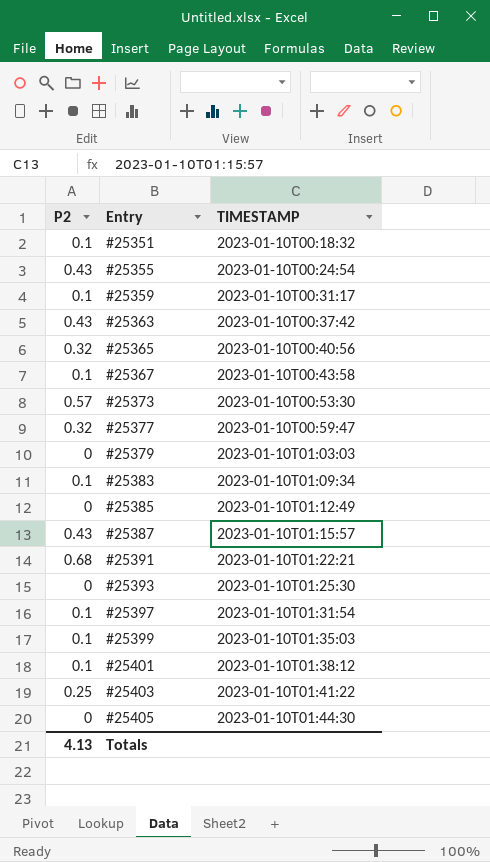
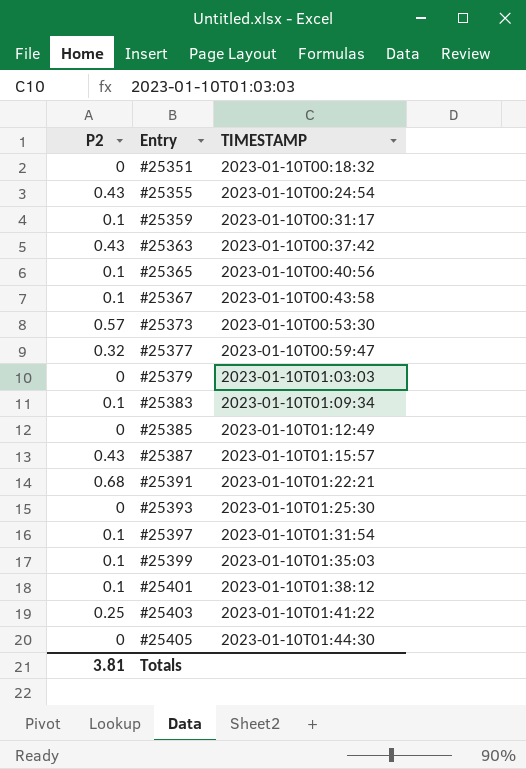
#25351 | P2: 0.1 -> 0
#25365 | P2: 0.32 -> 0.1
Totals | P2: 4.13 -> 3.81

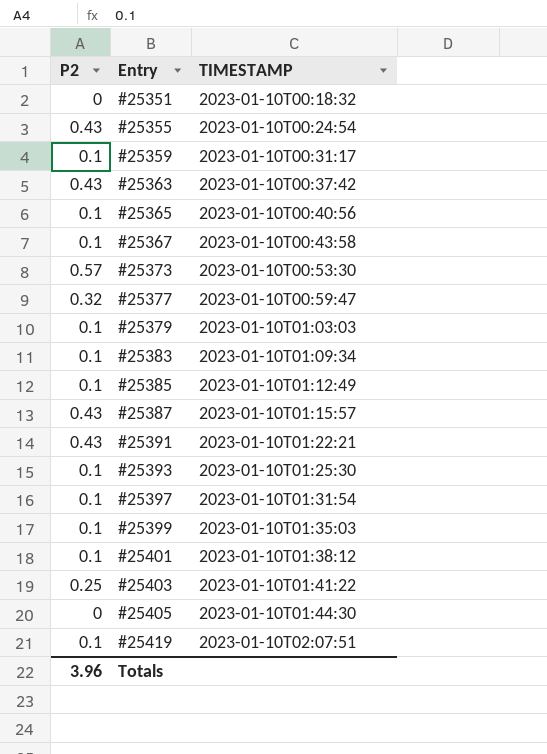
#25379 | P2: 0 -> 0.1
#25385 | P2: 0 -> 0.1
#25391 | P2: 0.68 -> 0.43
#25393 | P2: 0 -> 0.1
row #25419: none -> 0.1 | 2023-01-10T02:07:51
Totals | P2: 3.81 -> 3.96

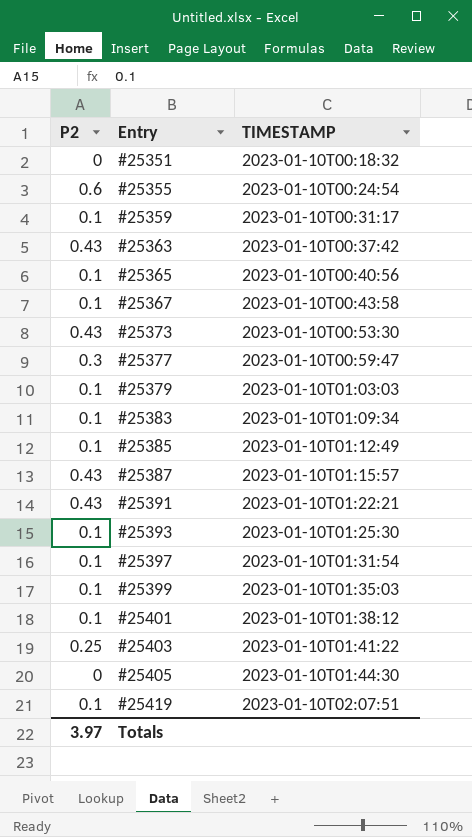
#25355 | P2: 0.43 -> 0.6
#25373 | P2: 0.57 -> 0.43
#25377 | P2: 0.32 -> 0.3
Totals | P2: 3.96 -> 3.97

